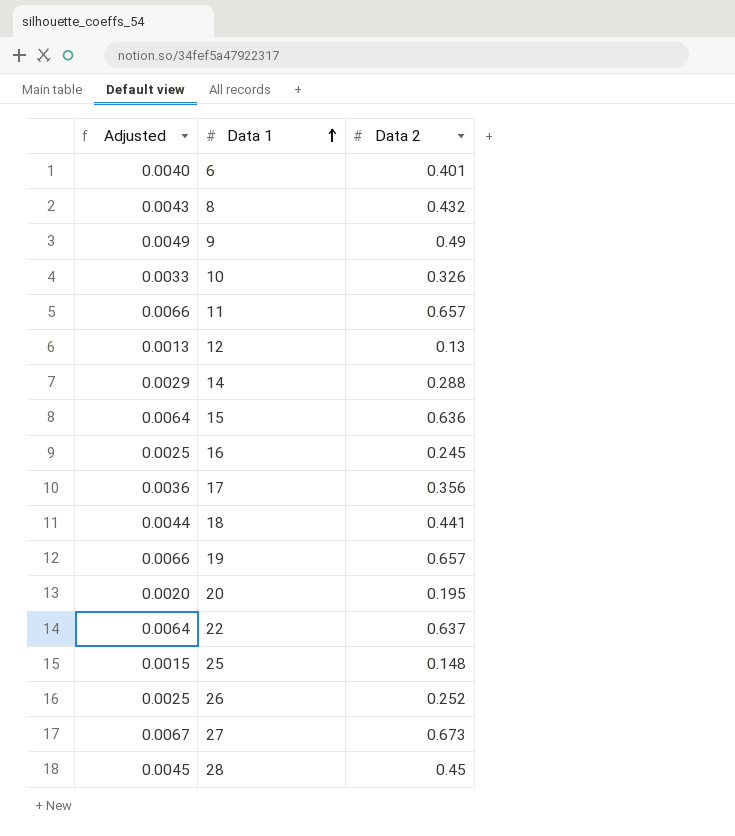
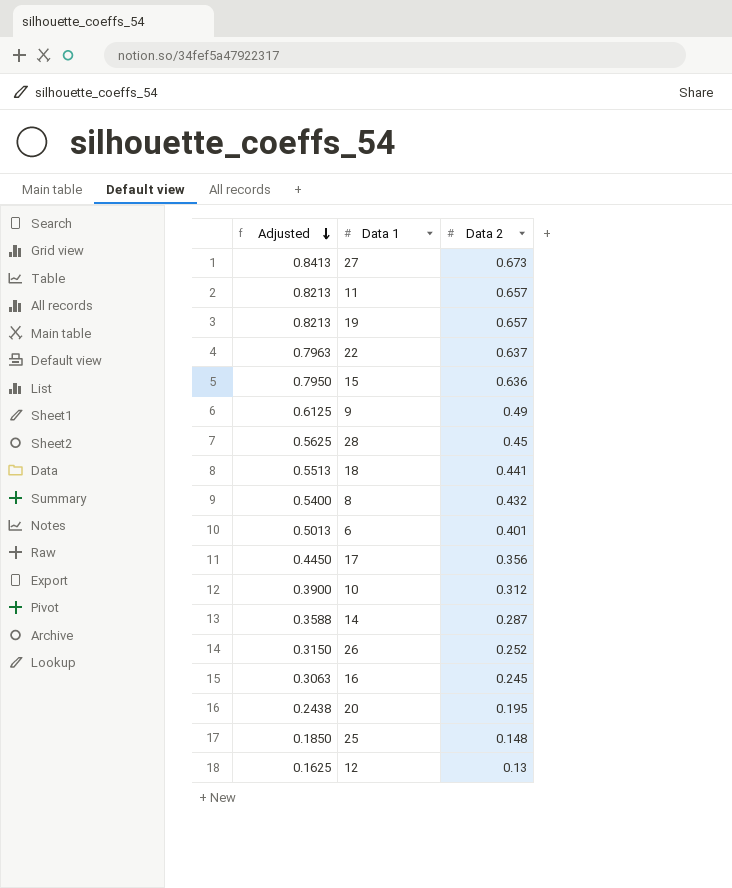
row order: Data 1 ascending -> Adjusted descending
column Adjusted | formula: [Data 2] * 0.01 -> [Data 2] * 1.25
10 | Data 2: 0.326 -> 0.312
14 | Data 2: 0.288 -> 0.287

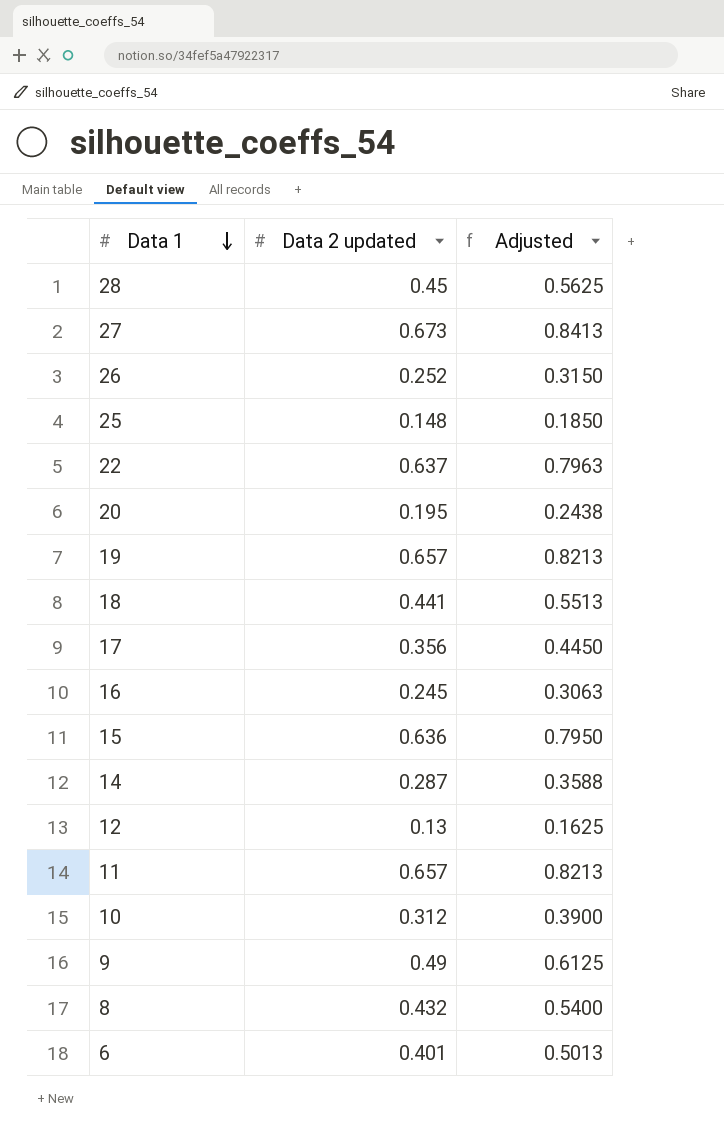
row order: Adjusted descending -> Data 1 descending
column name: Data 2 -> Data 2 updated
column Adjusted | position: 1 -> 3

